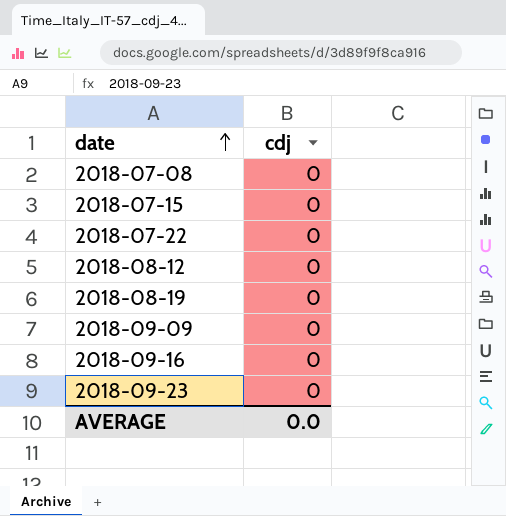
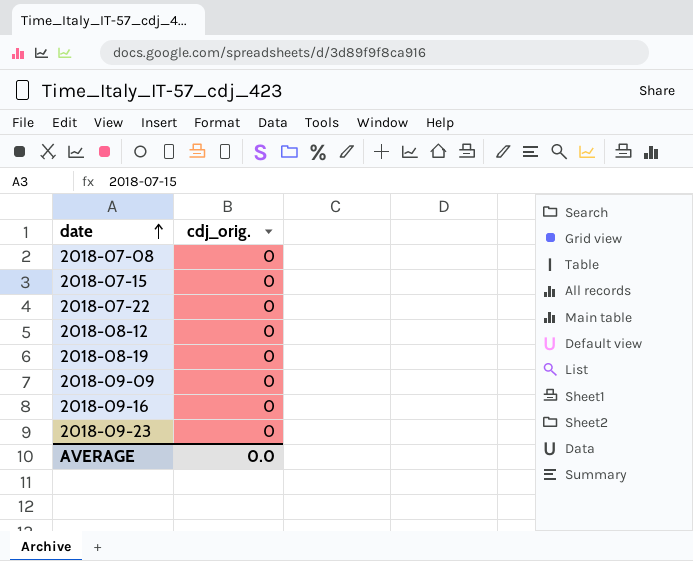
column name: cdj -> cdj_orig.

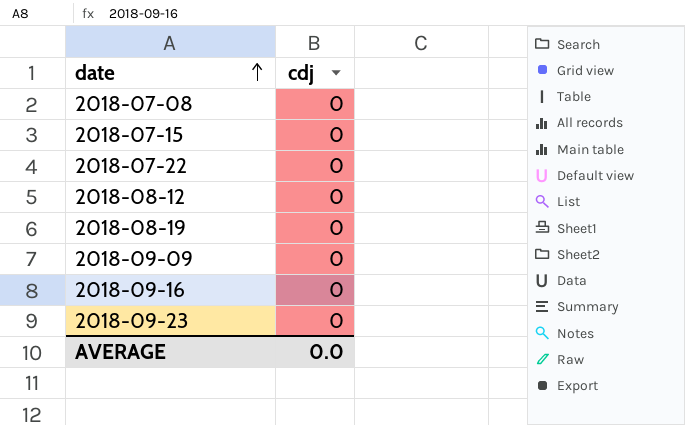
column name: cdj_orig. -> cdj

